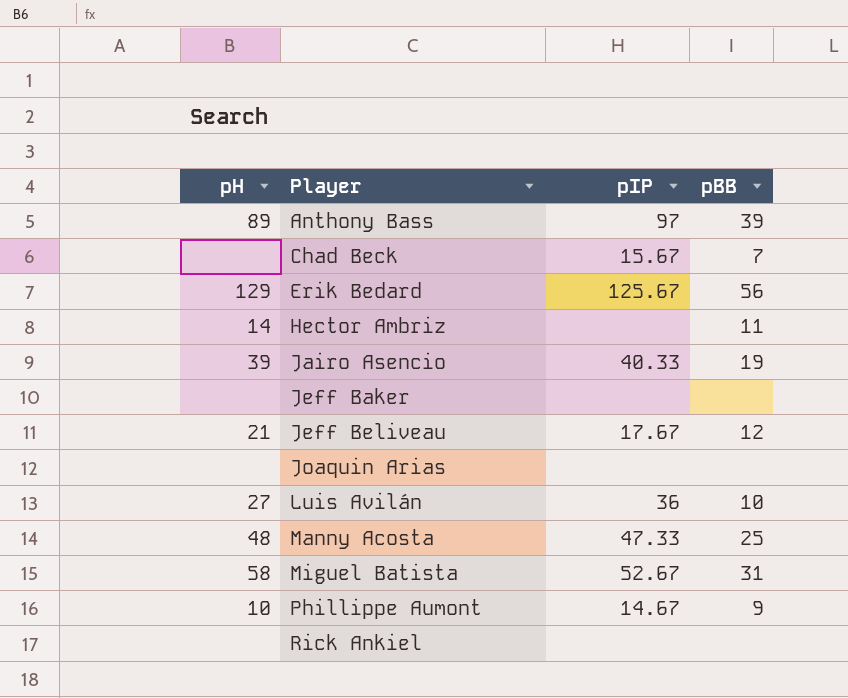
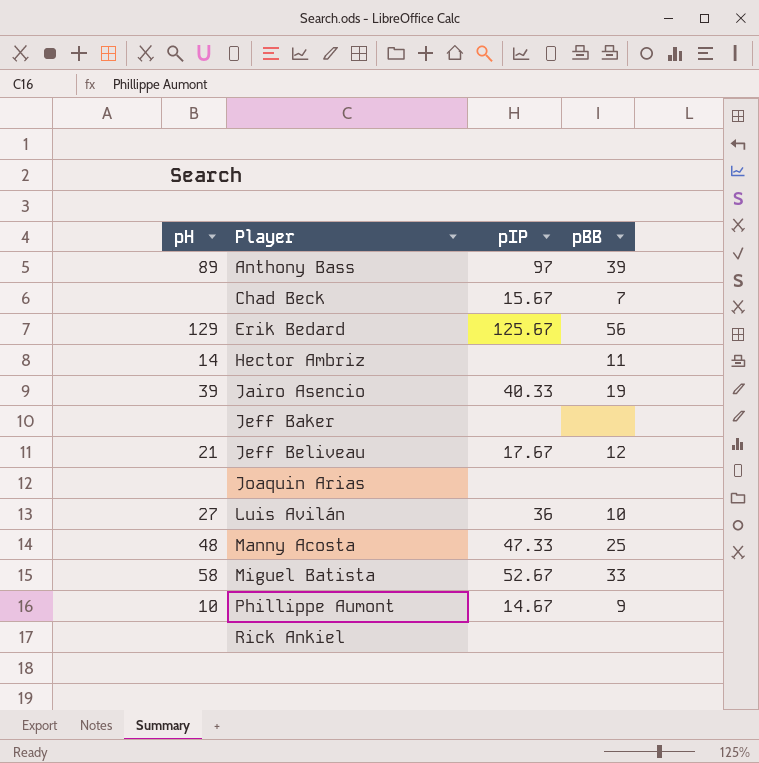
Miguel Batista | pBB: 31 -> 33

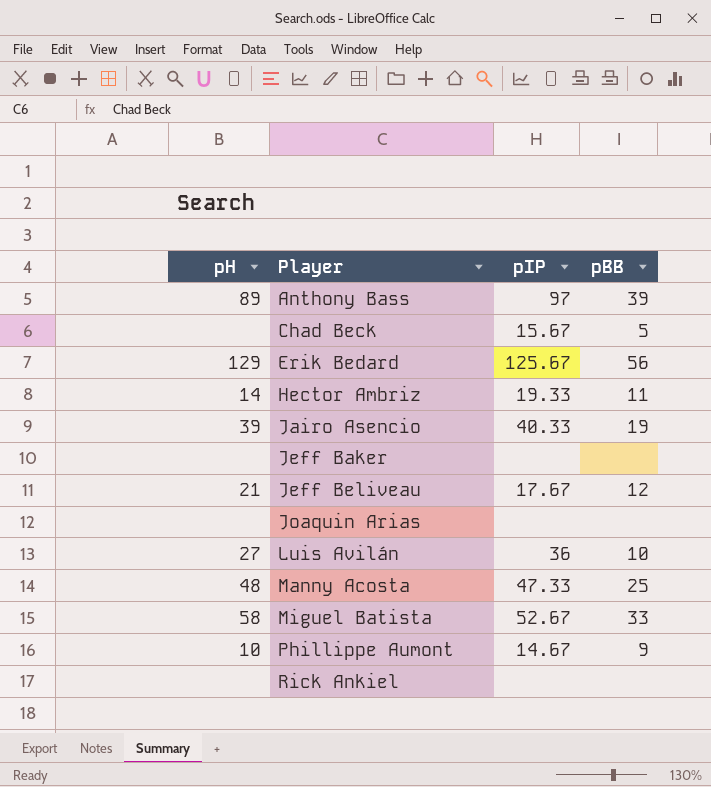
Chad Beck | pBB: 7 -> 5
Hector Ambriz | pIP: none -> 19.33

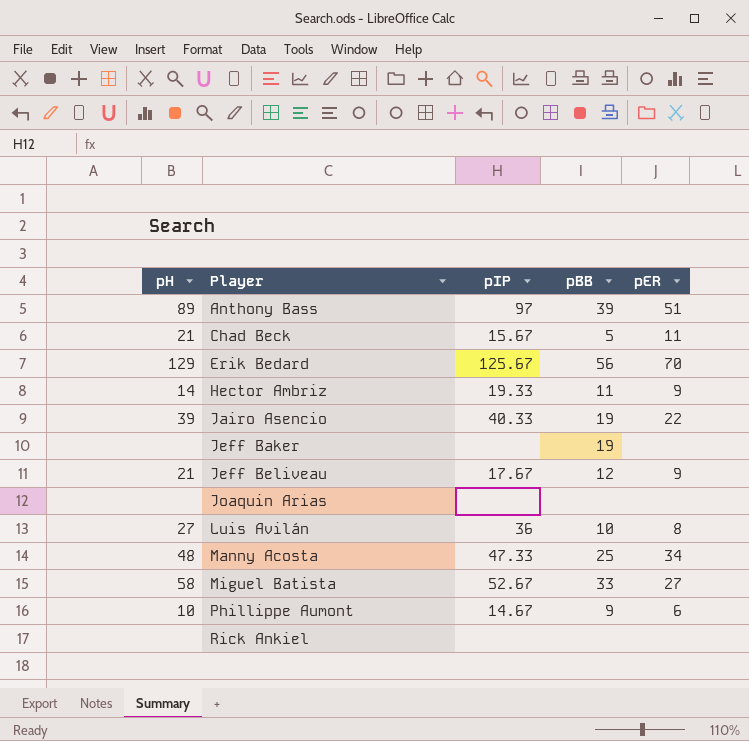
column pER | position: none -> 5
Chad Beck | pH: none -> 21
Jeff Baker | pBB: none -> 19

